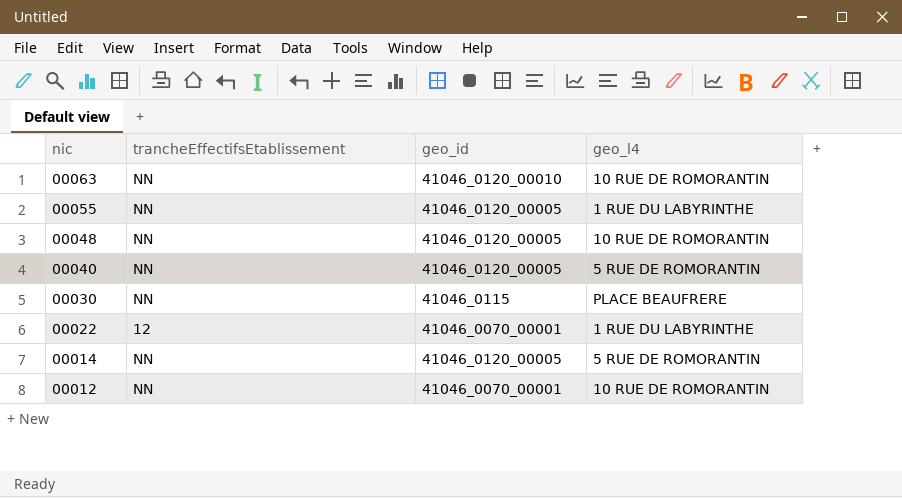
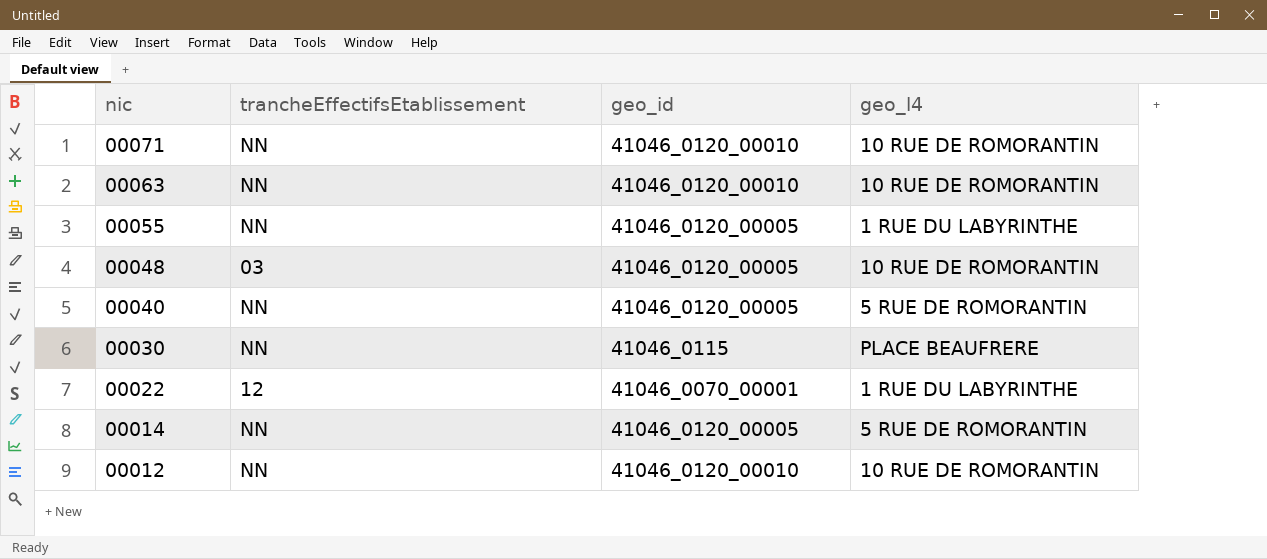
row 00071: none -> NN | 41046_0120_00010 | 10 RUE DE ROMORANTIN
00048 | trancheEffectifsEtablissement: NN -> 03
00012 | geo_id: 41046_0070_00001 -> 41046_0120_00010

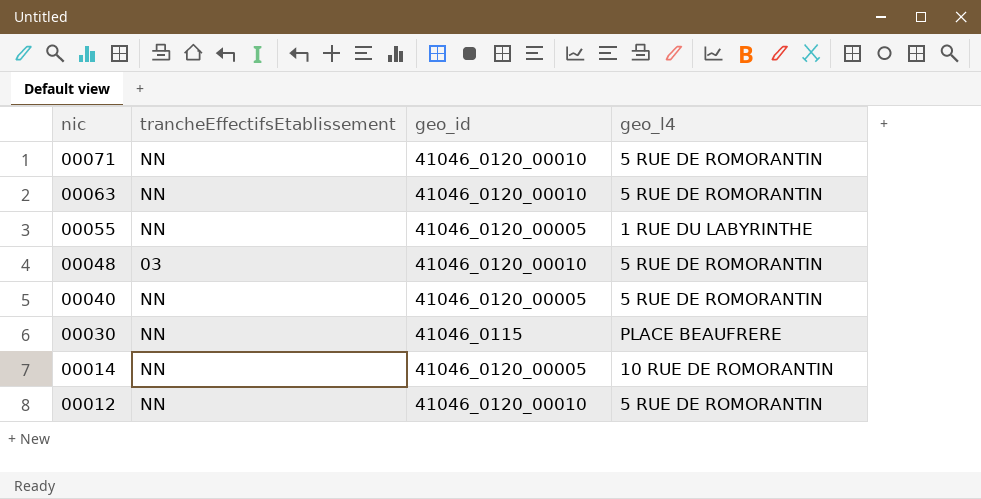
row 00022: 12 | 41046_0070_00001 | 1 RUE DU LABYRINTHE -> none
00071 | geo_l4: 10 RUE DE ROMORANTIN -> 5 RUE DE ROMORANTIN
00063 | geo_l4: 10 RUE DE ROMORANTIN -> 5 RUE DE ROMORANTIN
00048 | geo_id: 41046_0120_00005 -> 41046_0120_00010
00048 | geo_l4: 10 RUE DE ROMORANTIN -> 5 RUE DE ROMORANTIN
00014 | geo_l4: 5 RUE DE ROMORANTIN -> 10 RUE DE ROMORANTIN
00012 | geo_l4: 10 RUE DE ROMORANTIN -> 5 RUE DE ROMORANTIN

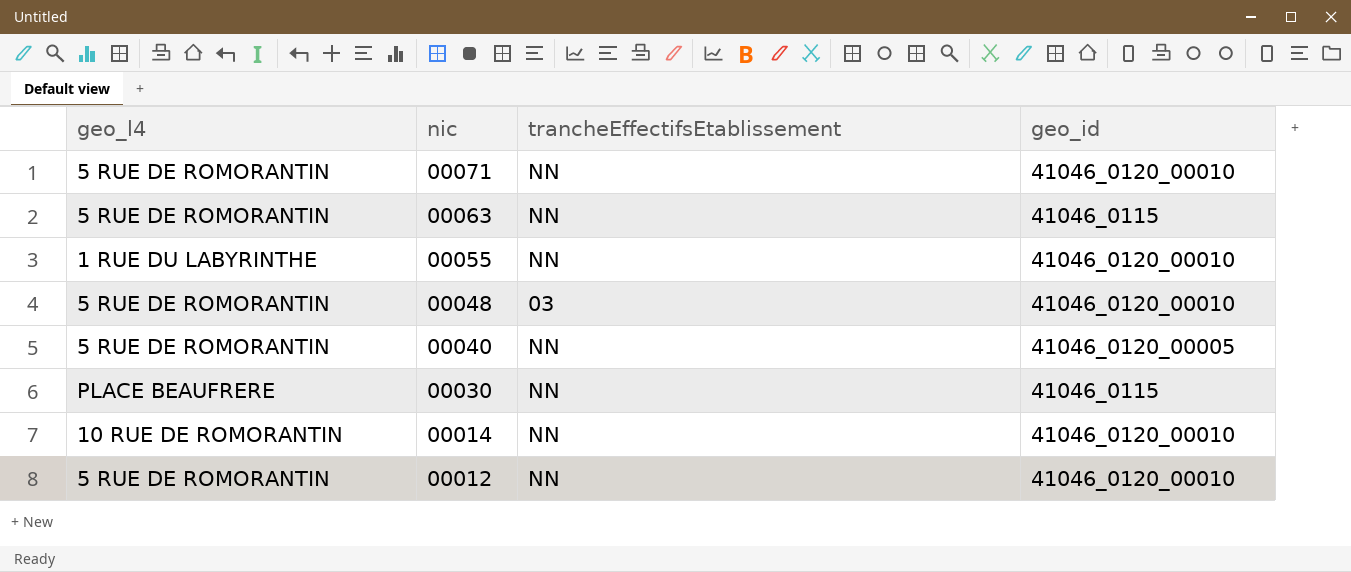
column geo_l4 | position: 4 -> 1
00063 | geo_id: 41046_0120_00010 -> 41046_0115
00055 | geo_id: 41046_0120_00005 -> 41046_0120_00010
00014 | geo_id: 41046_0120_00005 -> 41046_0120_00010

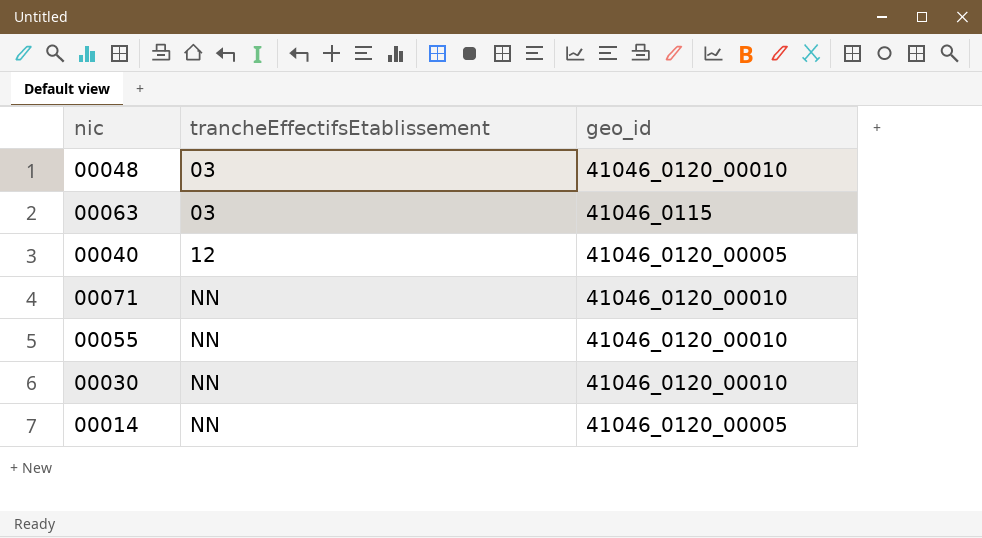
row order: nic descending -> trancheEffectifsEtablissement ascending
column geo_l4 | position: 1 -> none
row 00012: 5 RUE DE ROMORANTIN | NN | 41046_0120_00010 -> none
00063 | trancheEffectifsEtablissement: NN -> 03
00040 | trancheEffectifsEtablissement: NN -> 12
00030 | geo_id: 41046_0115 -> 41046_0120_00010
00014 | geo_id: 41046_0120_00010 -> 41046_0120_00005

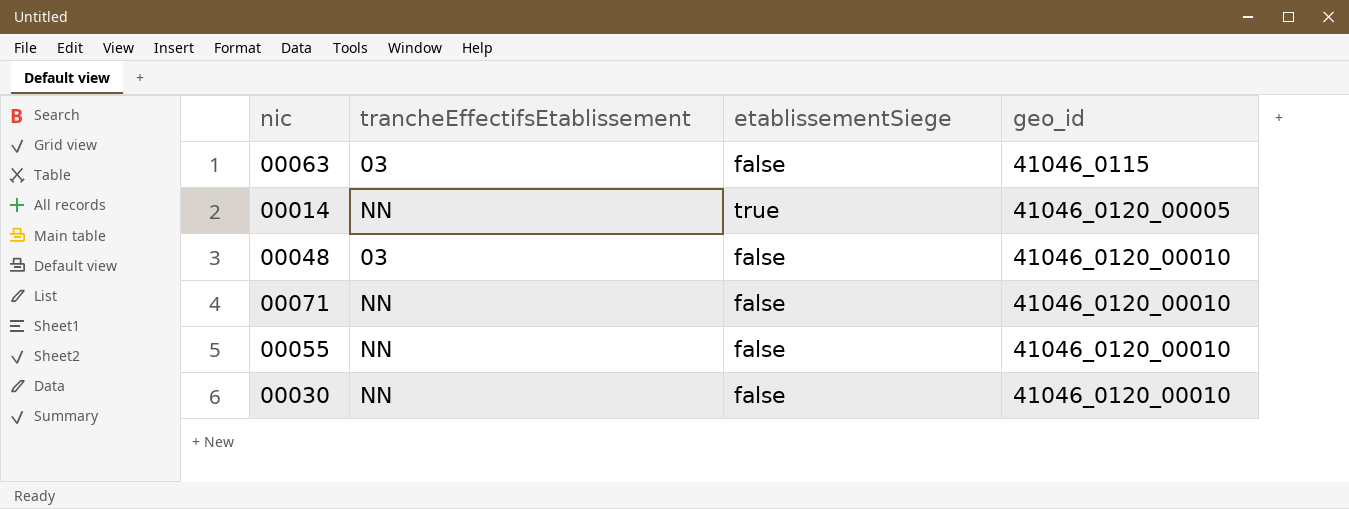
row order: trancheEffectifsEtablissement ascending -> geo_id ascending
column etablissementSiege | position: none -> 3
row 00040: 12 | 41046_0120_00005 -> none

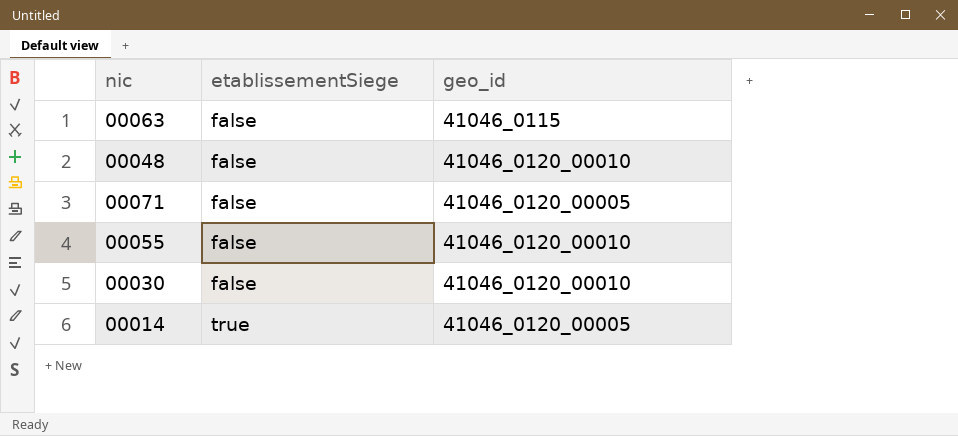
row order: geo_id ascending -> etablissementSiege ascending
column trancheEffectifsEtablissement | position: 2 -> none
00071 | geo_id: 41046_0120_00010 -> 41046_0120_00005

